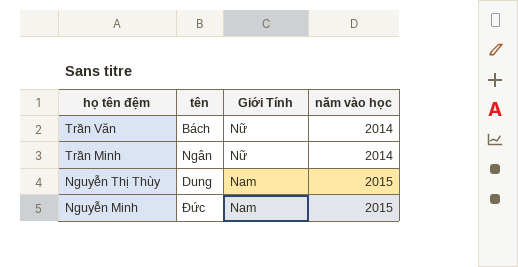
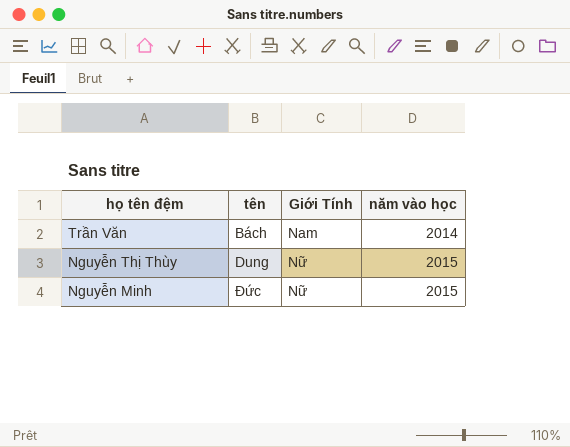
row Trần Minh: Ngân | Nữ | 2014 -> none
Trần Văn | Giới Tính: Nữ -> Nam
Nguyễn Thị Thùy | Giới Tính: Nam -> Nữ
Nguyễn Minh | Giới Tính: Nam -> Nữ

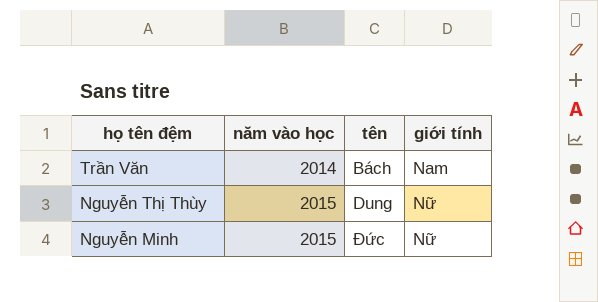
column năm vào học | position: 4 -> 2
column name: Giới Tính -> giới tính

